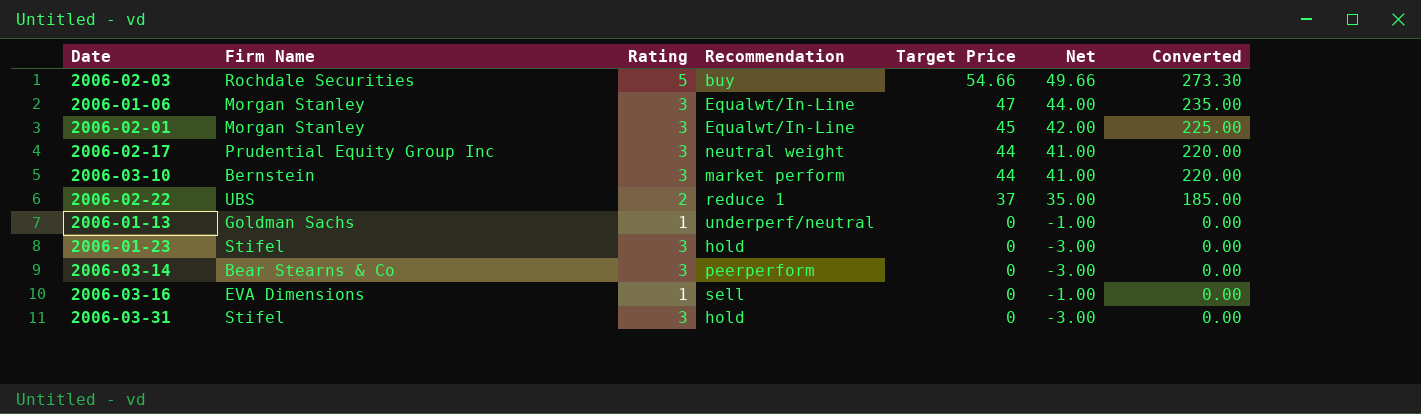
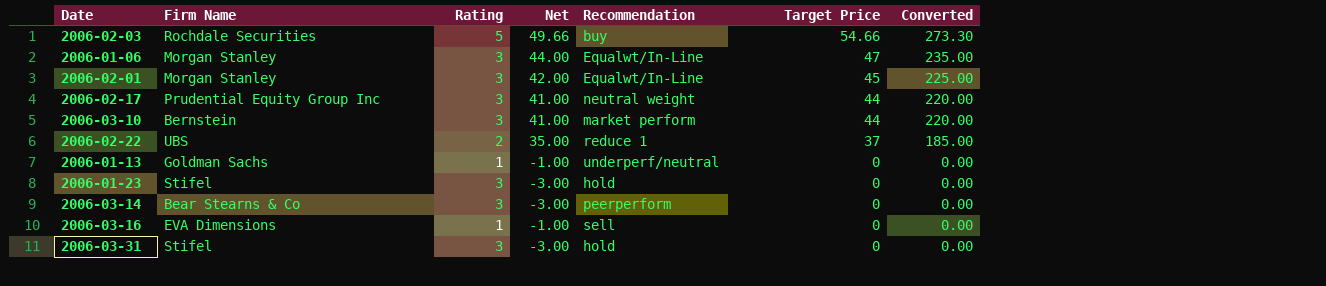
column Net | position: 6 -> 4

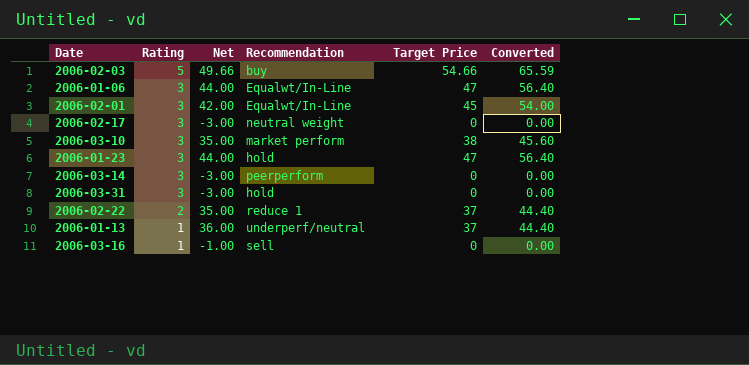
row order: Target Price descending -> Rating descending
column Firm Name | position: 2 -> none
column Converted | formula: [Target Price] * 5 -> [Target Price] * 1.2
2006-02-17 | Net: 41.00 -> -3.00
2006-02-17 | Target Price: 44 -> 0
2006-03-10 | Net: 41.00 -> 35.00
2006-03-10 | Target Price: 44 -> 38
2006-01-23 | Net: -3.00 -> 44.00
2006-01-23 | Target Price: 0 -> 47
2006-01-13 | Net: -1.00 -> 36.00
2006-01-13 | Target Price: 0 -> 37

